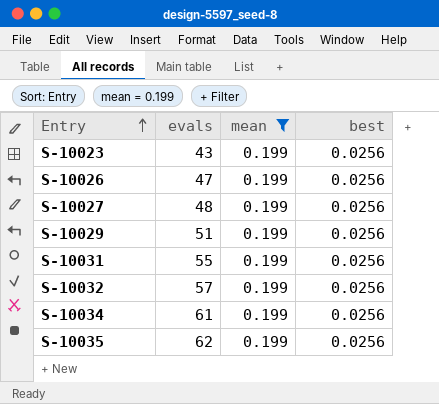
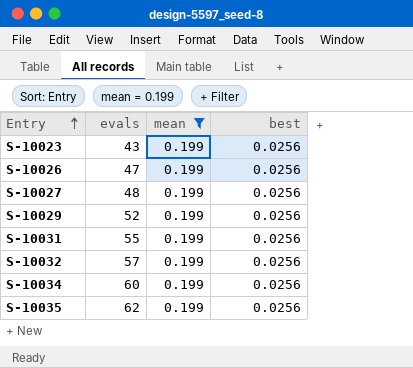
S-10029 | evals: 51 -> 52
S-10034 | evals: 61 -> 60

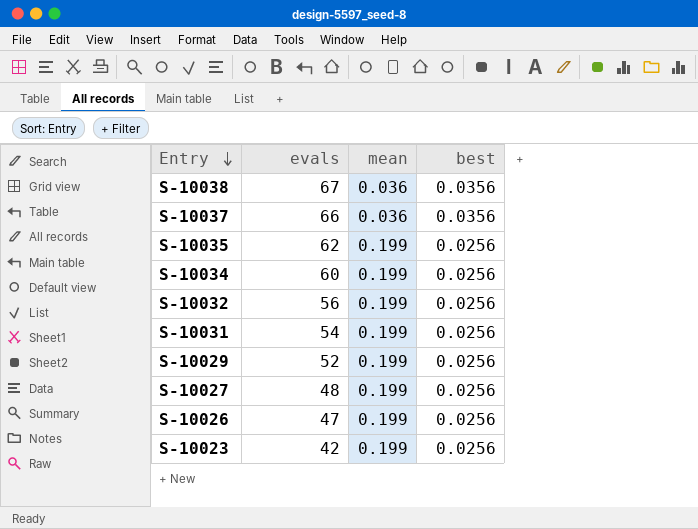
filter: mean = 0.199 -> none
row order: Entry ascending -> Entry descending
S-10032 | evals: 57 -> 56
S-10031 | evals: 55 -> 54
S-10023 | evals: 43 -> 42

